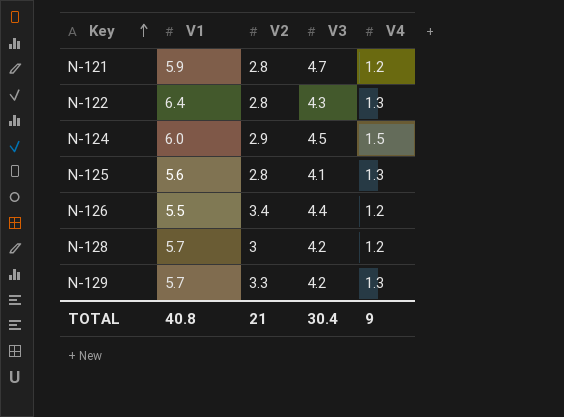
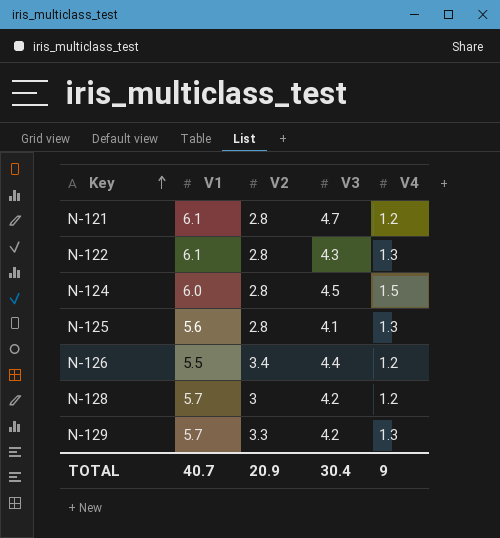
N-121 | V1: 5.9 -> 6.1
N-122 | V1: 6.4 -> 6.1
N-124 | V2: 2.9 -> 2.8
TOTAL | V1: 40.8 -> 40.7
TOTAL | V2: 21 -> 20.9

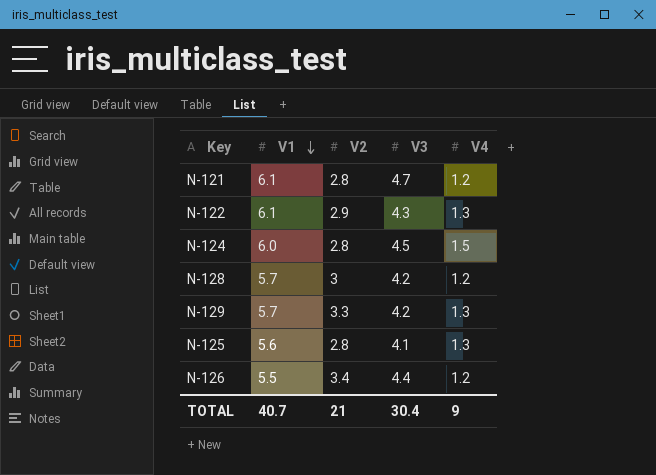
row order: Key ascending -> V1 descending
N-122 | V2: 2.8 -> 2.9
TOTAL | V2: 20.9 -> 21

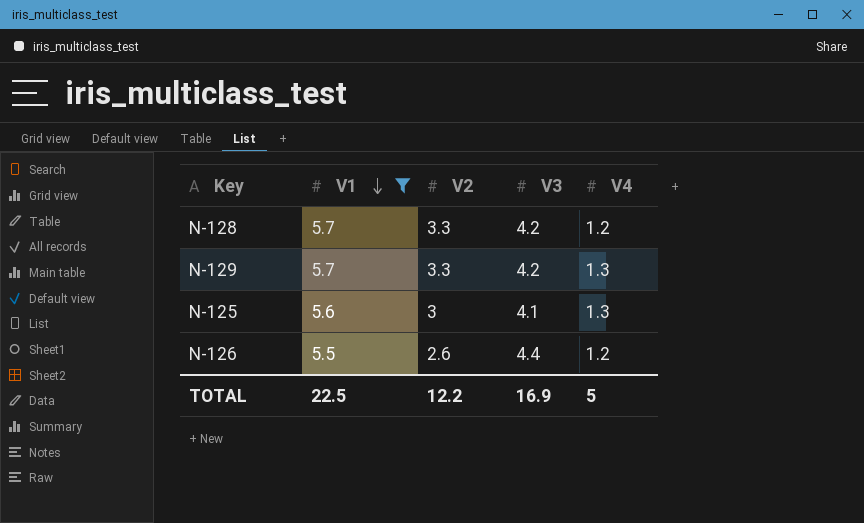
filter: none -> V1 <= 5.7
N-128 | V2: 3 -> 3.3
N-125 | V2: 2.8 -> 3
N-126 | V2: 3.4 -> 2.6
TOTAL | V1: 40.7 -> 22.5
TOTAL | V2: 21 -> 12.2
TOTAL | V3: 30.4 -> 16.9
TOTAL | V4: 9 -> 5

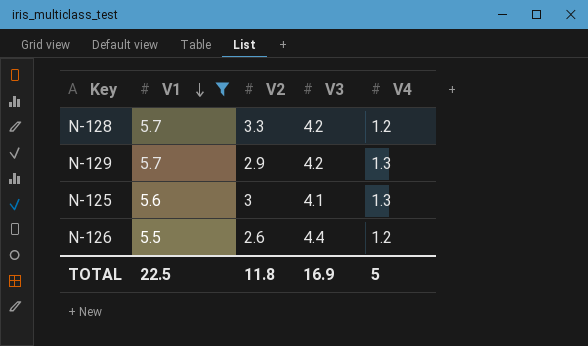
N-129 | V2: 3.3 -> 2.9
TOTAL | V2: 12.2 -> 11.8

